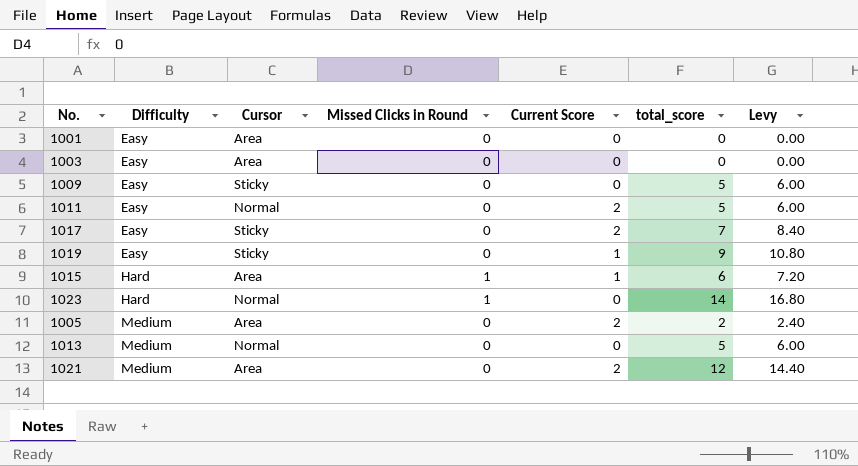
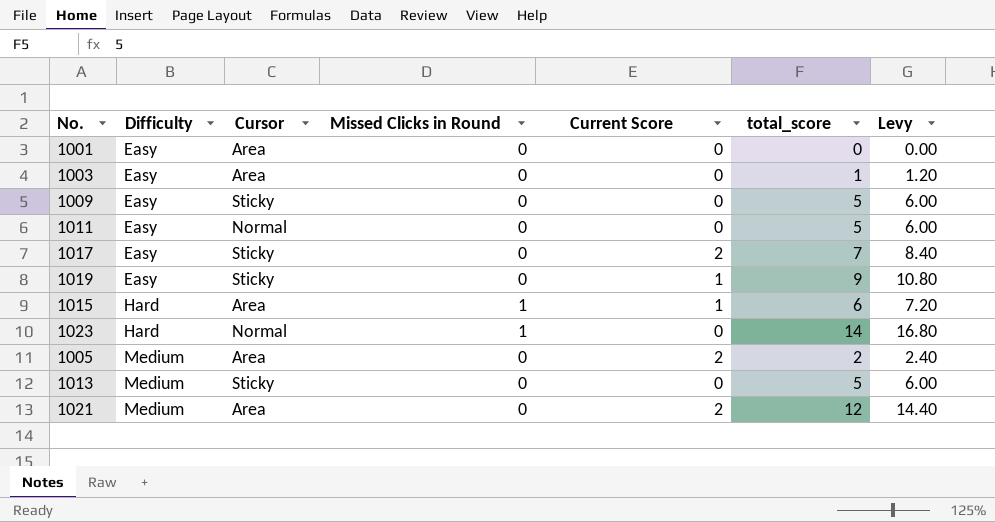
1003 | total_score: 0 -> 1
1003 | Levy: 0.00 -> 1.20
1011 | Current Score: 2 -> 0
1013 | Cursor: Normal -> Sticky

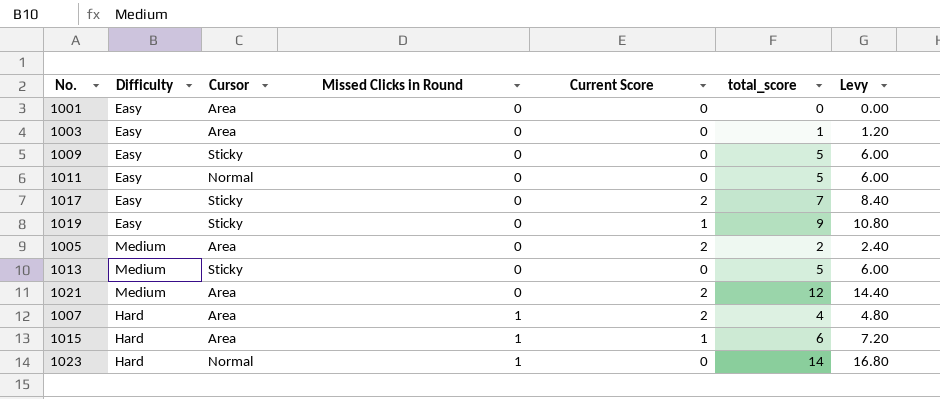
row order: Difficulty ascending -> Missed Clicks in Round ascending
row 1007: none -> Hard | Area | 1 | 2 | 4 | 4.80

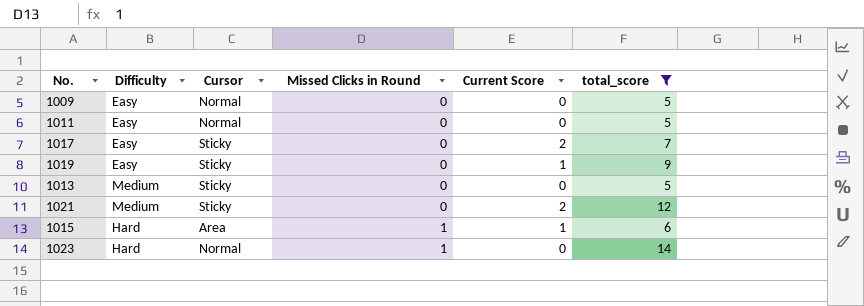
filter: none -> total_score >= 5
column Levy | formula: [total_score] * 1.2 -> none
1009 | Cursor: Sticky -> Normal
1021 | Cursor: Area -> Sticky

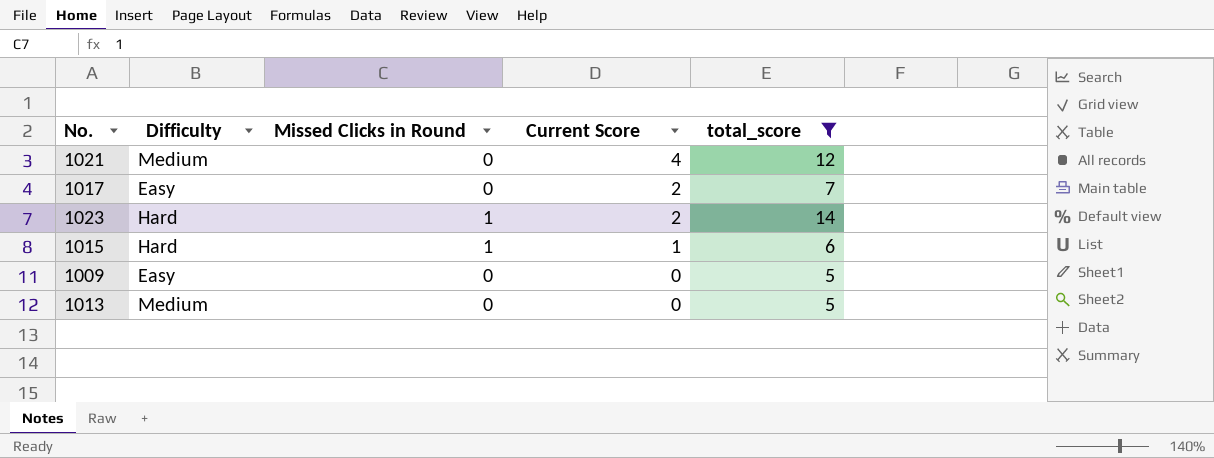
row order: Missed Clicks in Round ascending -> Current Score descending
column Cursor | position: 3 -> none
row 1011: Easy | Normal | 0 | 0 | 5 -> none
row 1019: Easy | Sticky | 0 | 1 | 9 -> none
1021 | Current Score: 2 -> 4
1023 | Current Score: 0 -> 2

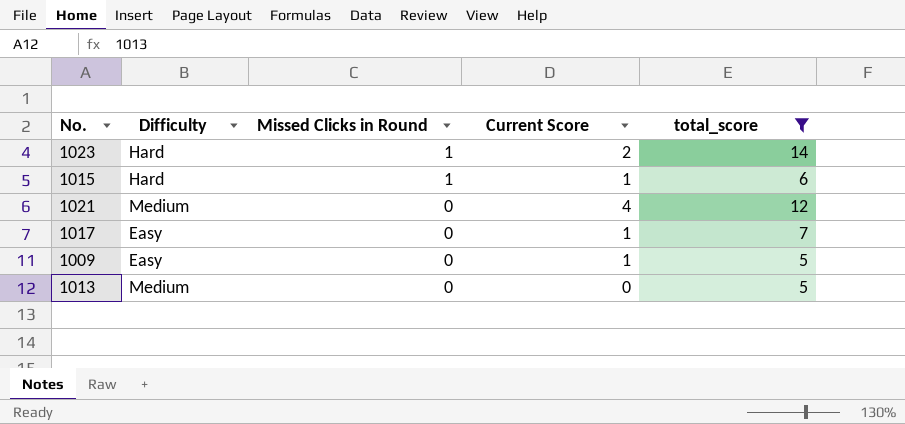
row order: Current Score descending -> Missed Clicks in Round descending
1017 | Current Score: 2 -> 1
1009 | Current Score: 0 -> 1

